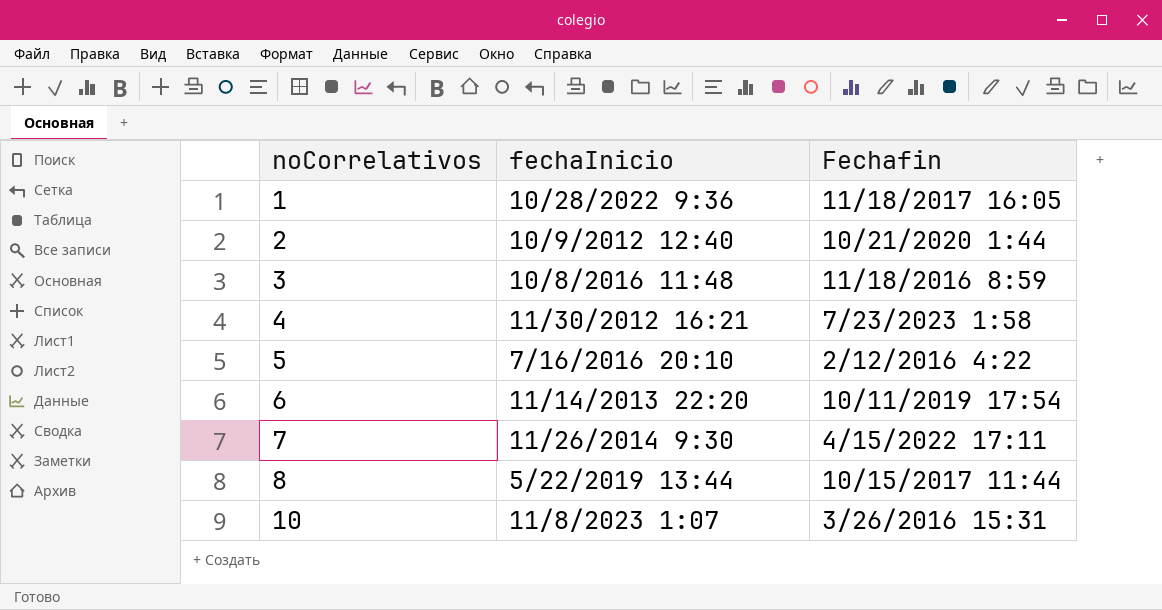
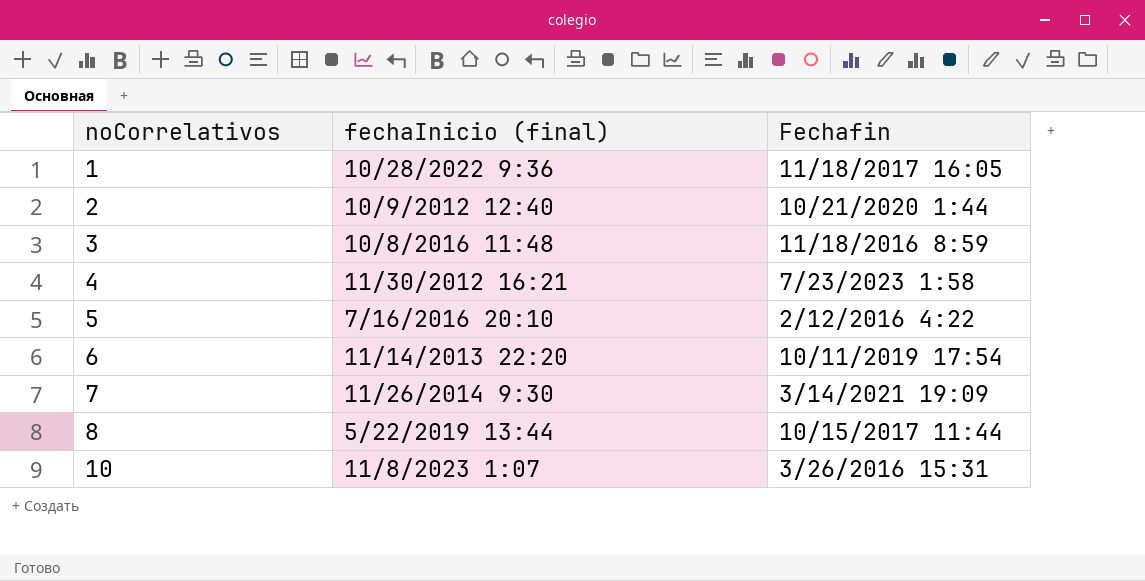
column name: fechaInicio -> fechaInicio (final)
7 | Fechafin: 4/15/2022 17:11 -> 3/14/2021 19:09

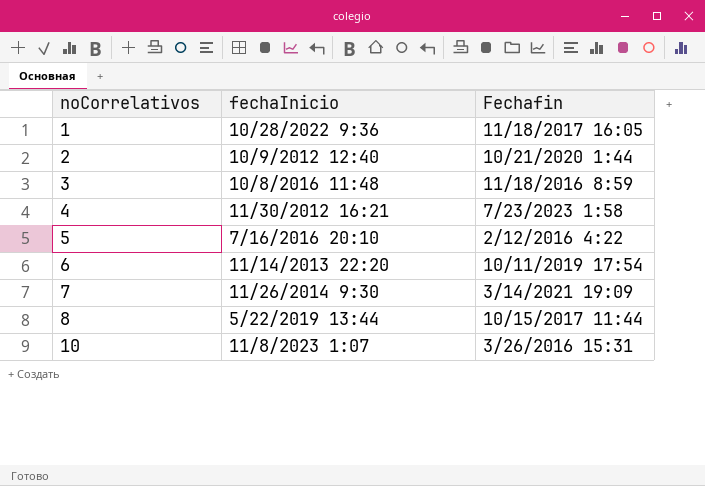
column name: fechaInicio (final) -> fechaInicio

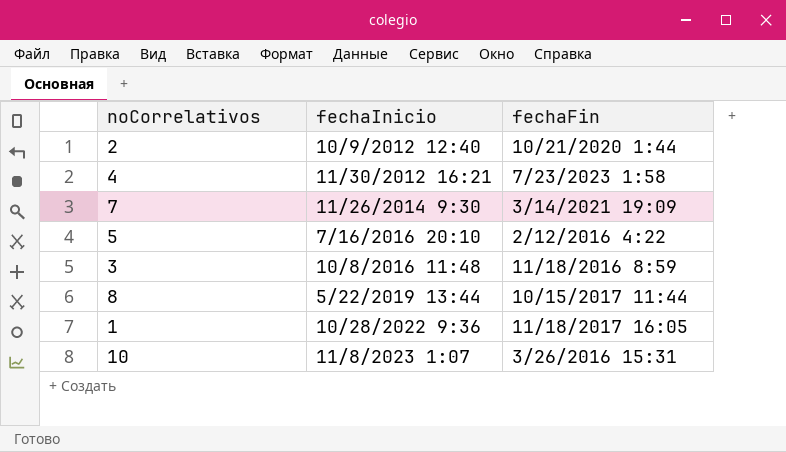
row order: noCorrelativos ascending -> fechaInicio ascending
column name: Fechafin -> fechaFin
row 6: 11/14/2013 22:20 | 10/11/2019 17:54 -> none

